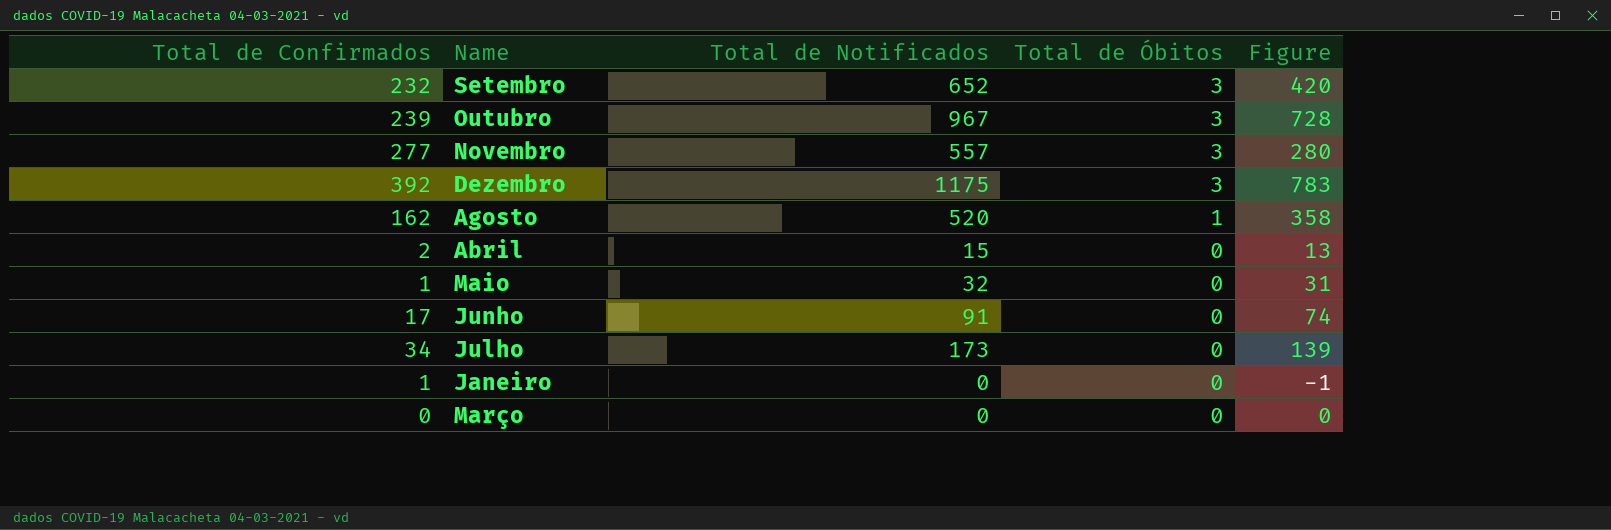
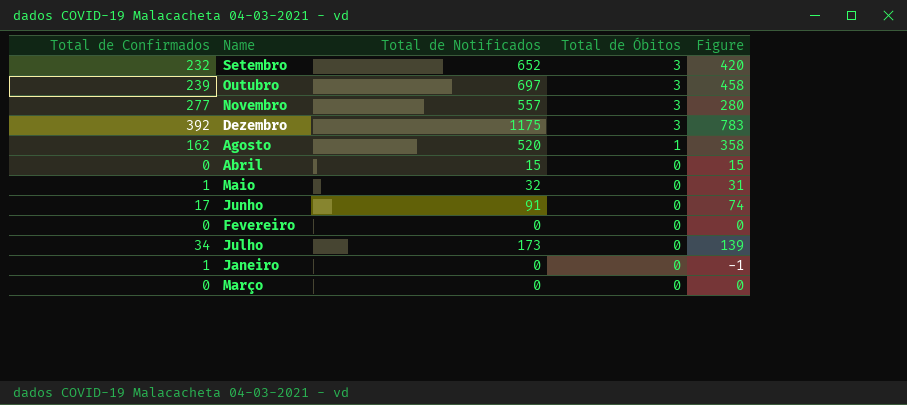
Outubro | Total de Notificados: 967 -> 697
Outubro | Figure: 728 -> 458
Abril | Total de Confirmados: 2 -> 0
Abril | Figure: 13 -> 15
row Fevereiro: none -> 0 | 0 | 0 | 0

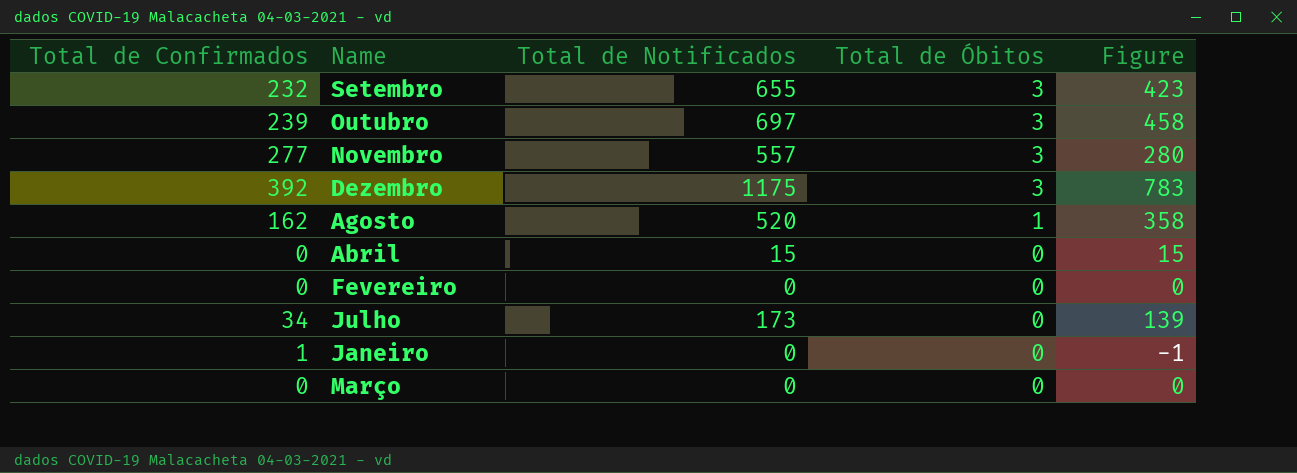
row Maio: 1 | 32 | 0 | 31 -> none
row Junho: 17 | 91 | 0 | 74 -> none
Setembro | Total de Notificados: 652 -> 655
Setembro | Figure: 420 -> 423

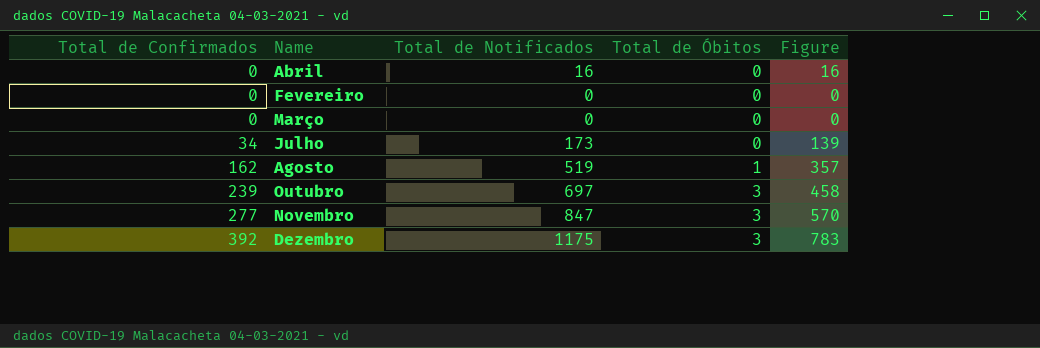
row order: Total de Óbitos descending -> Total de Confirmados ascending
row Setembro: 232 | 655 | 3 | 423 -> none
row Janeiro: 1 | 0 | 0 | -1 -> none
Abril | Total de Notificados: 15 -> 16
Abril | Figure: 15 -> 16
Agosto | Total de Notificados: 520 -> 519
Agosto | Figure: 358 -> 357
Novembro | Total de Notificados: 557 -> 847
Novembro | Figure: 280 -> 570

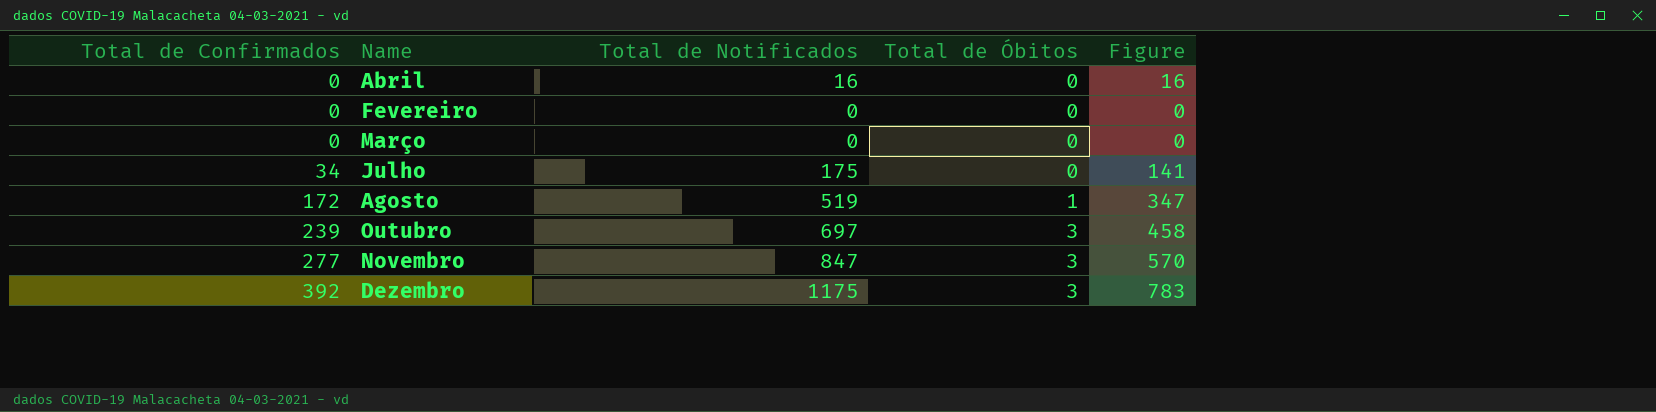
Julho | Total de Notificados: 173 -> 175
Julho | Figure: 139 -> 141
Agosto | Total de Confirmados: 162 -> 172
Agosto | Figure: 357 -> 347

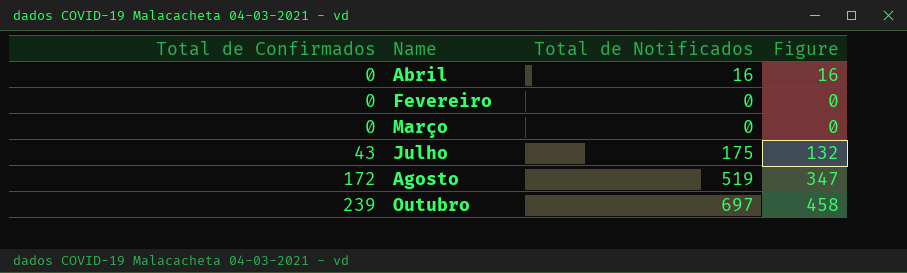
column Total de Óbitos | position: 4 -> none
row Novembro: 277 | 847 | 3 | 570 -> none
row Dezembro: 392 | 1175 | 3 | 783 -> none
Julho | Total de Confirmados: 34 -> 43
Julho | Figure: 141 -> 132

